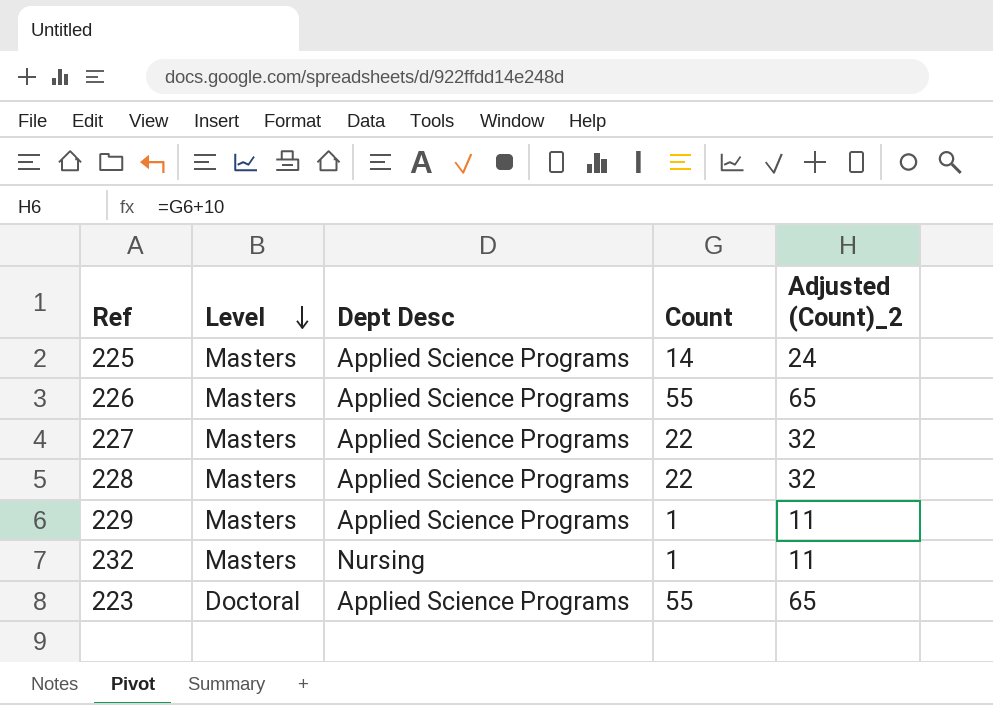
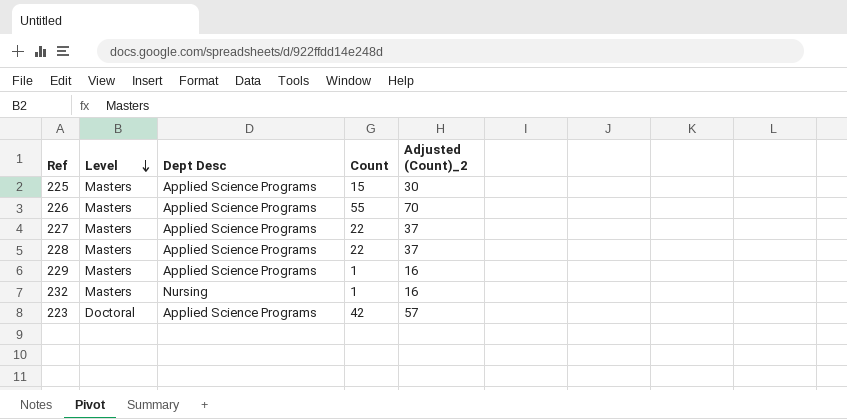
column Adjusted (Count)_2 | formula: [Count] + 10 -> [Count] + 15
225 | Count: 14 -> 15
223 | Count: 55 -> 42

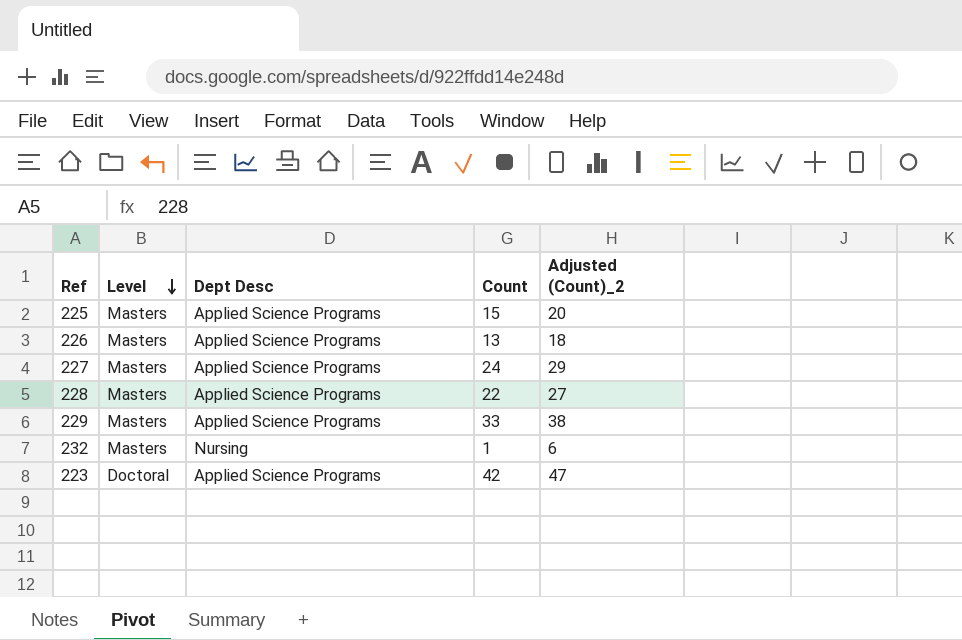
column Adjusted (Count)_2 | formula: [Count] + 15 -> [Count] + 5
226 | Count: 55 -> 13
227 | Count: 22 -> 24
229 | Count: 1 -> 33

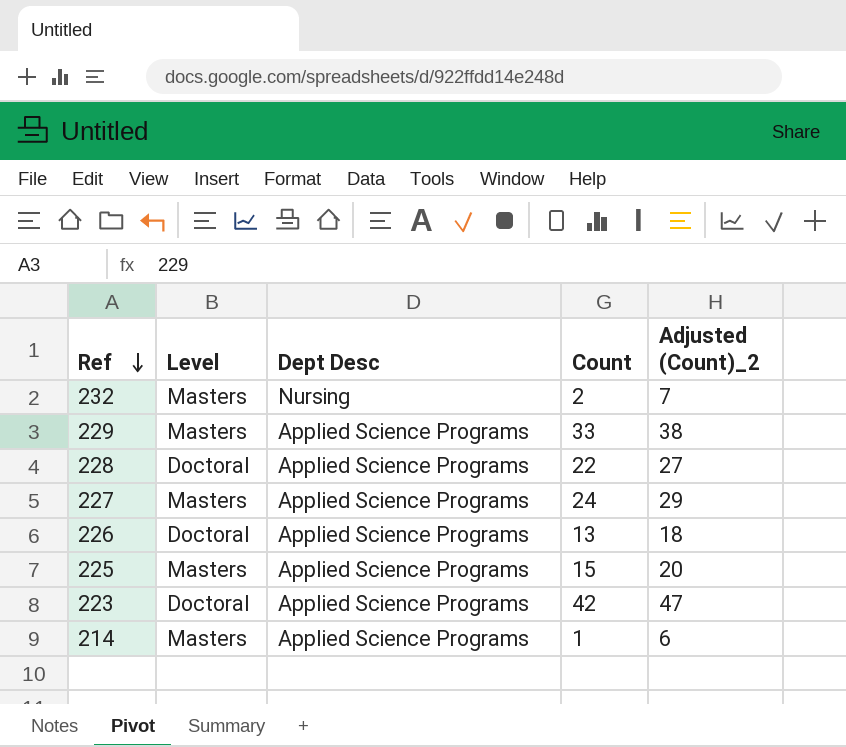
row order: Level descending -> Ref descending
232 | Count: 1 -> 2
232 | Adjusted (Count)_2: 6 -> 7
228 | Level: Masters -> Doctoral
226 | Level: Masters -> Doctoral
row 214: none -> Masters | Applied Science Programs | 1 | 6

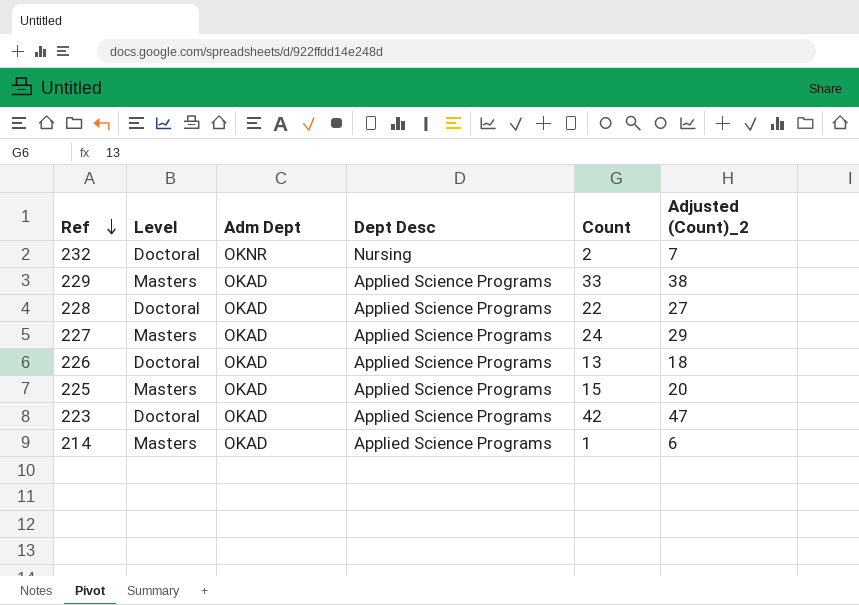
column Adm Dept | position: none -> 3
232 | Level: Masters -> Doctoral

